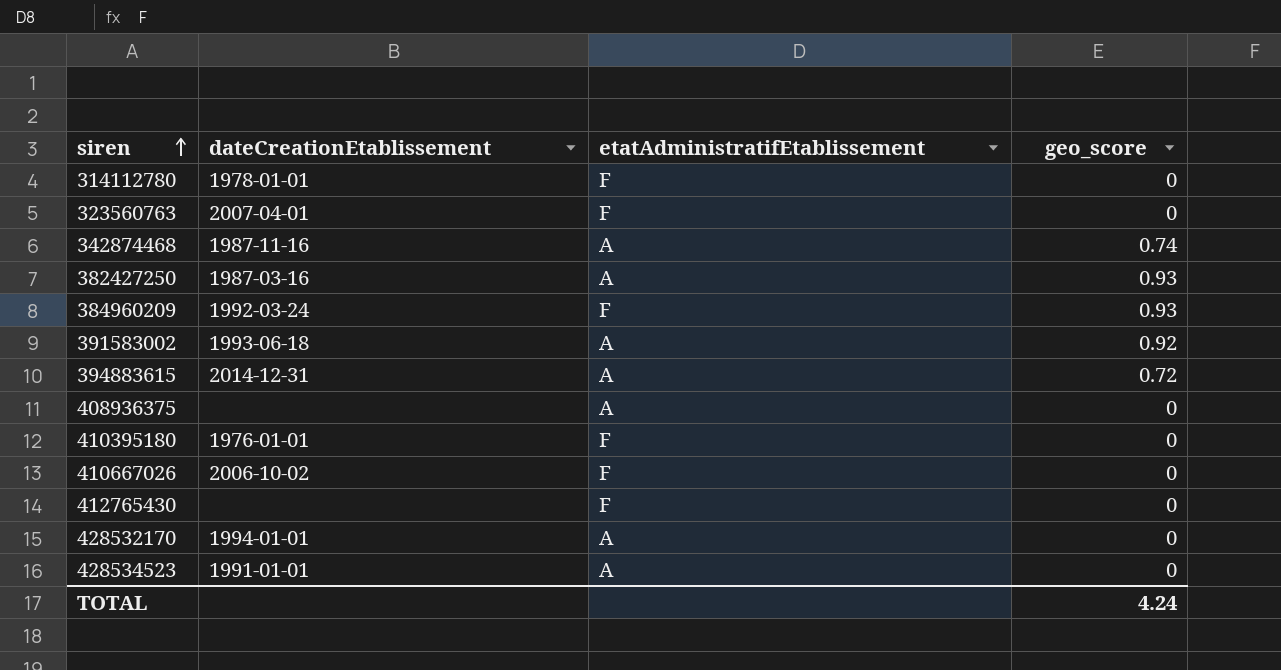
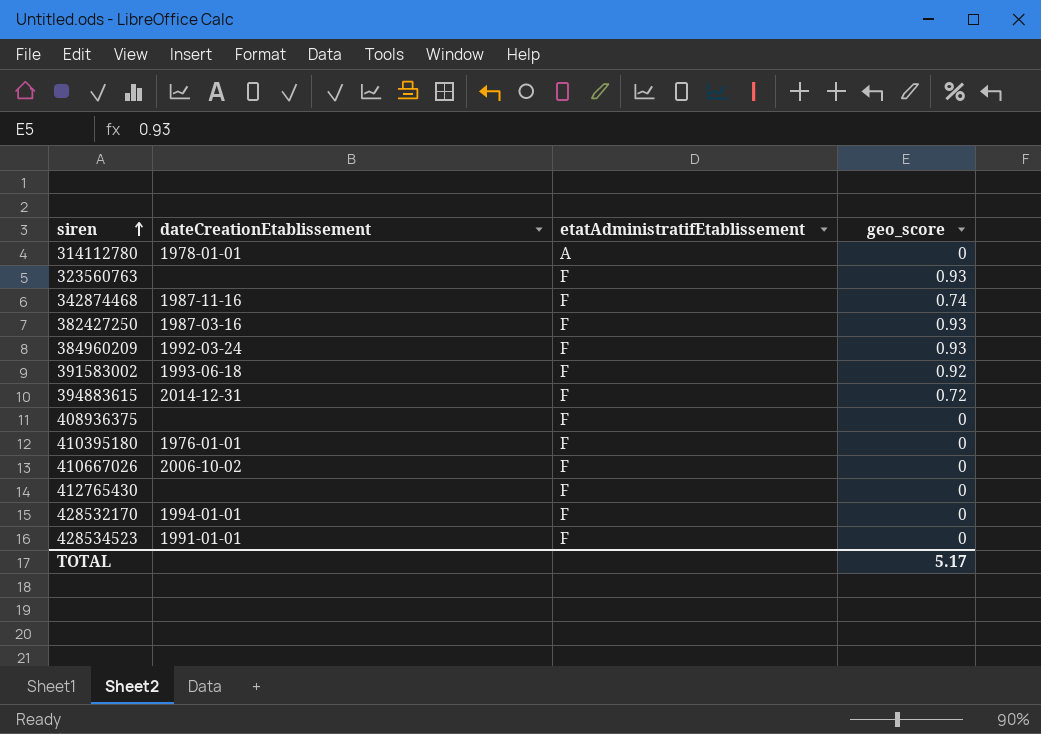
314112780 | etatAdministratifEtablissement: F -> A
323560763 | dateCreationEtablissement: 2007-04-01 -> none
323560763 | geo_score: 0 -> 0.93
342874468 | etatAdministratifEtablissement: A -> F
382427250 | etatAdministratifEtablissement: A -> F
391583002 | etatAdministratifEtablissement: A -> F
394883615 | etatAdministratifEtablissement: A -> F
408936375 | etatAdministratifEtablissement: A -> F
428532170 | etatAdministratifEtablissement: A -> F
428534523 | etatAdministratifEtablissement: A -> F
TOTAL | geo_score: 4.24 -> 5.17

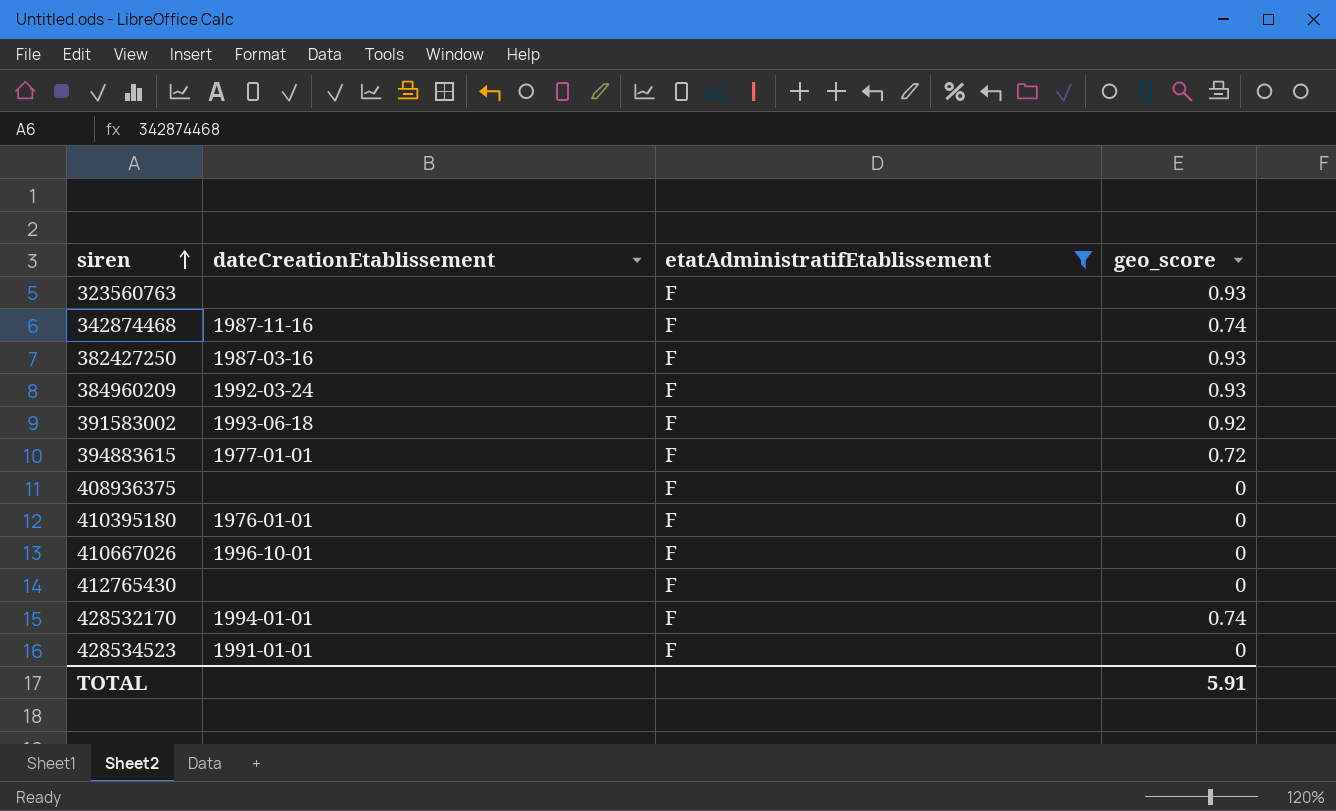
filter: none -> etatAdministratifEtablissement = F
394883615 | dateCreationEtablissement: 2014-12-31 -> 1977-01-01
410667026 | dateCreationEtablissement: 2006-10-02 -> 1996-10-01
428532170 | geo_score: 0 -> 0.74
TOTAL | geo_score: 5.17 -> 5.91

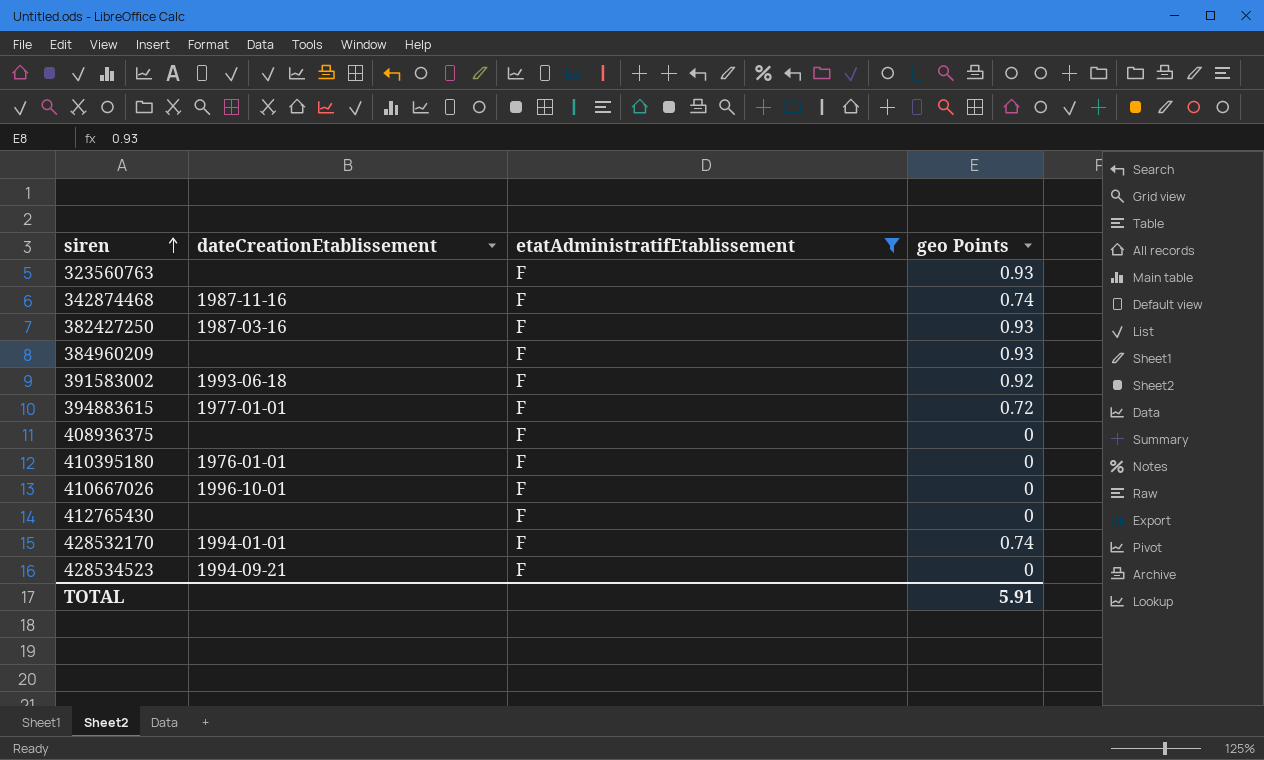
column name: geo_score -> geo Points
384960209 | dateCreationEtablissement: 1992-03-24 -> none
428534523 | dateCreationEtablissement: 1991-01-01 -> 1994-09-21

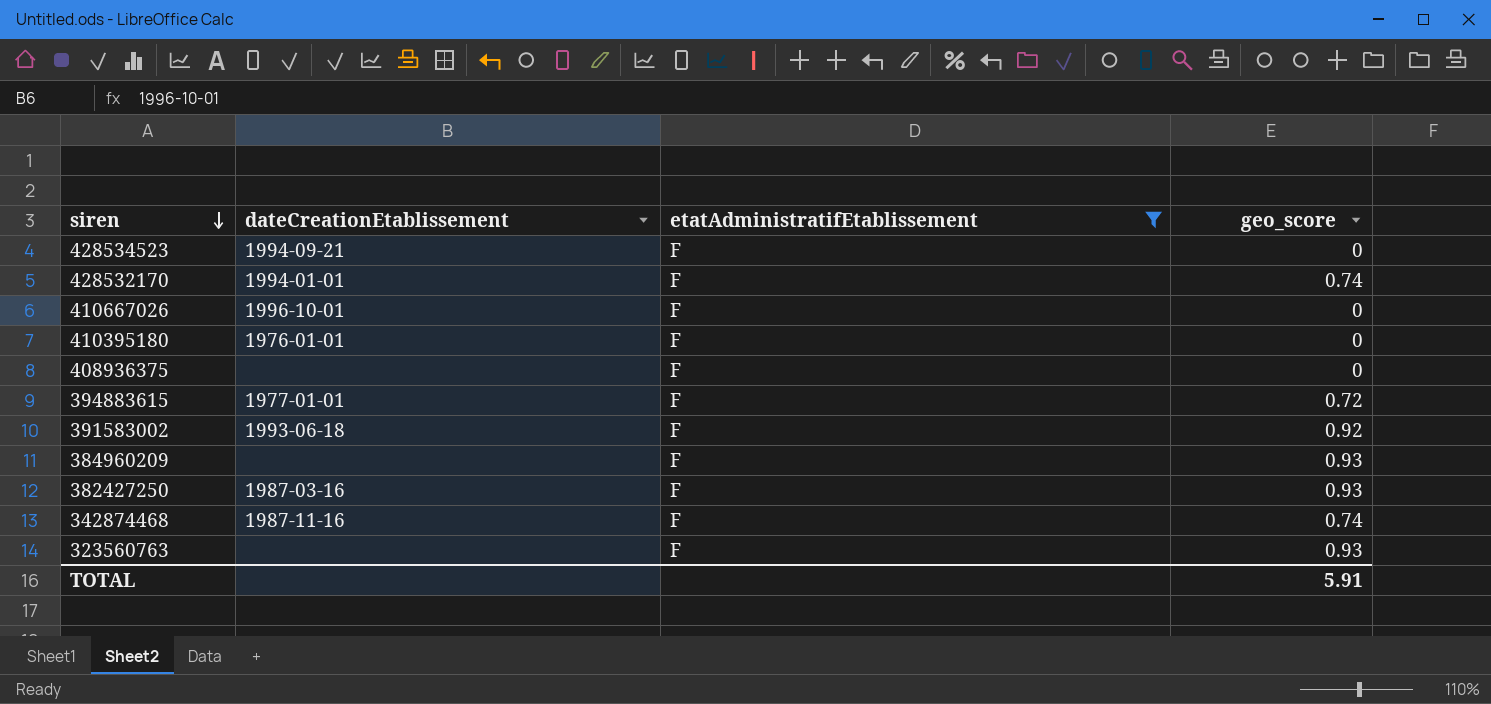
row order: siren ascending -> siren descending
column name: geo Points -> geo_score
row 412765430: none | F | 0 -> none

